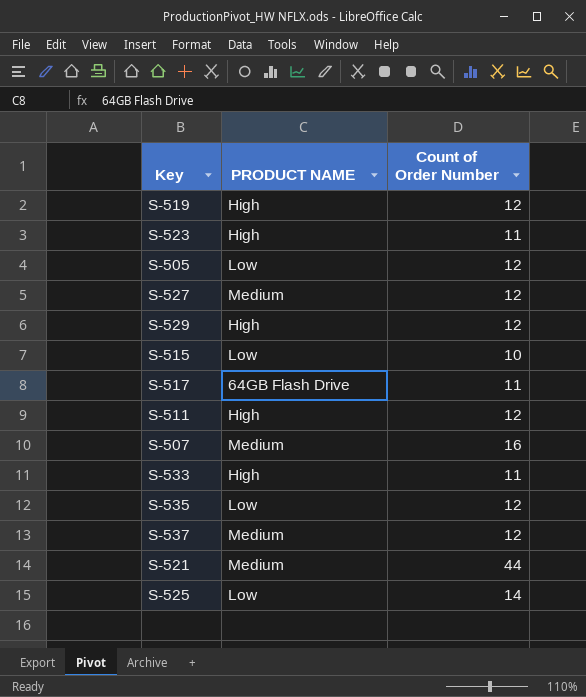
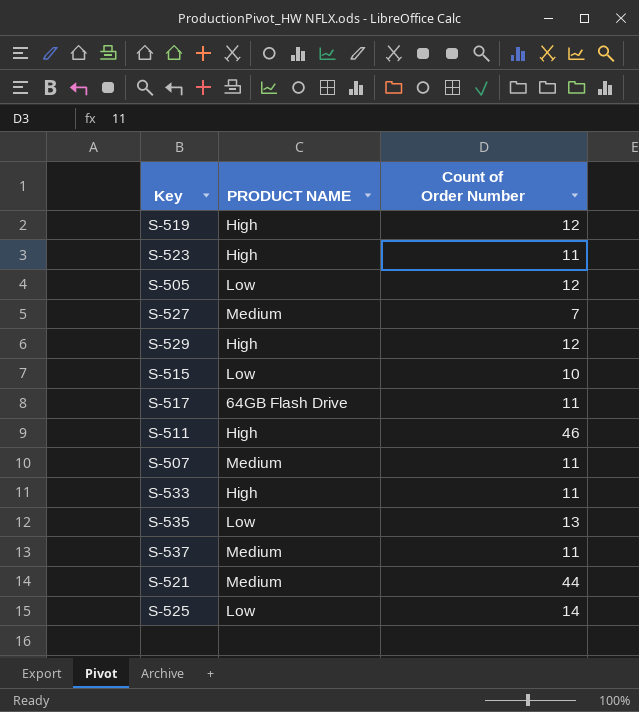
S-527 | Count of Order Number: 12 -> 7
S-511 | Count of Order Number: 12 -> 46
S-507 | Count of Order Number: 16 -> 11
S-535 | Count of Order Number: 12 -> 13
S-537 | Count of Order Number: 12 -> 11

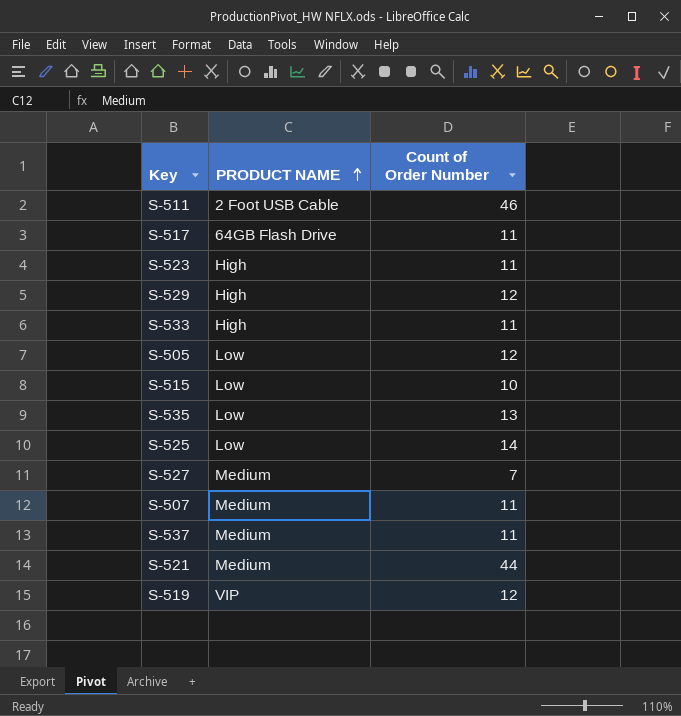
row order: none -> PRODUCT NAME ascending
S-511 | PRODUCT NAME: High -> 2 Foot USB Cable
S-519 | PRODUCT NAME: High -> VIP

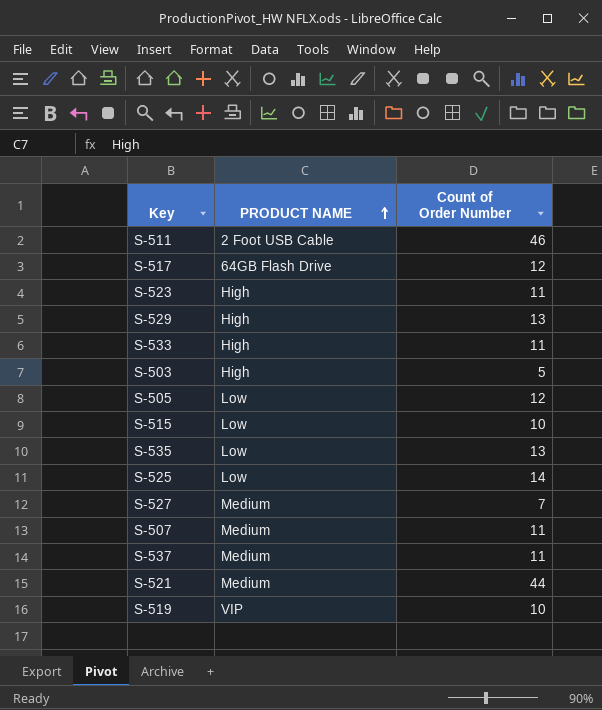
S-517 | Count of Order Number: 11 -> 12
S-529 | Count of Order Number: 12 -> 13
row S-503: none -> High | 5
S-519 | Count of Order Number: 12 -> 10

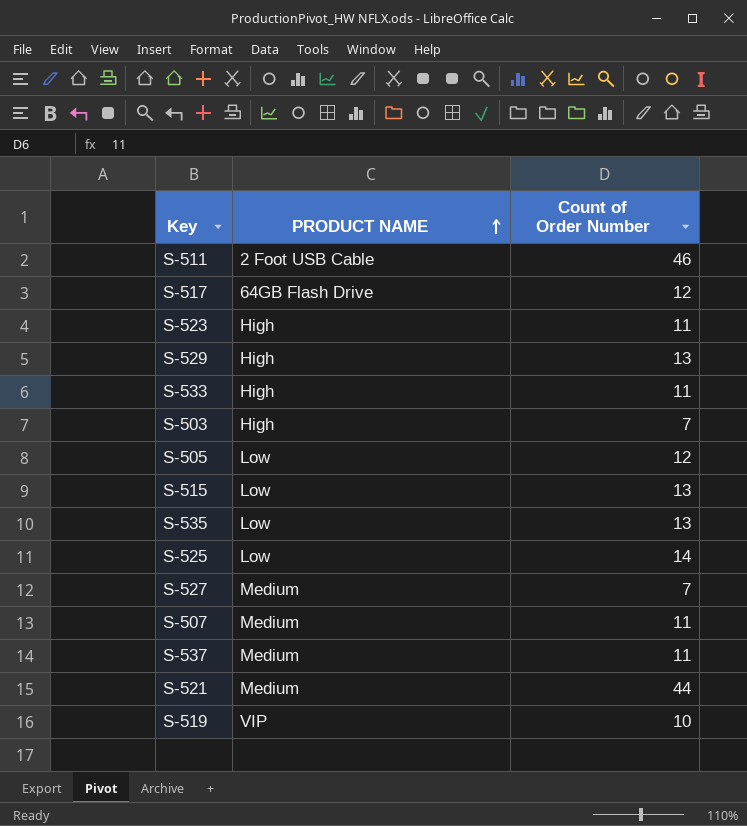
S-503 | Count of Order Number: 5 -> 7
S-515 | Count of Order Number: 10 -> 13

